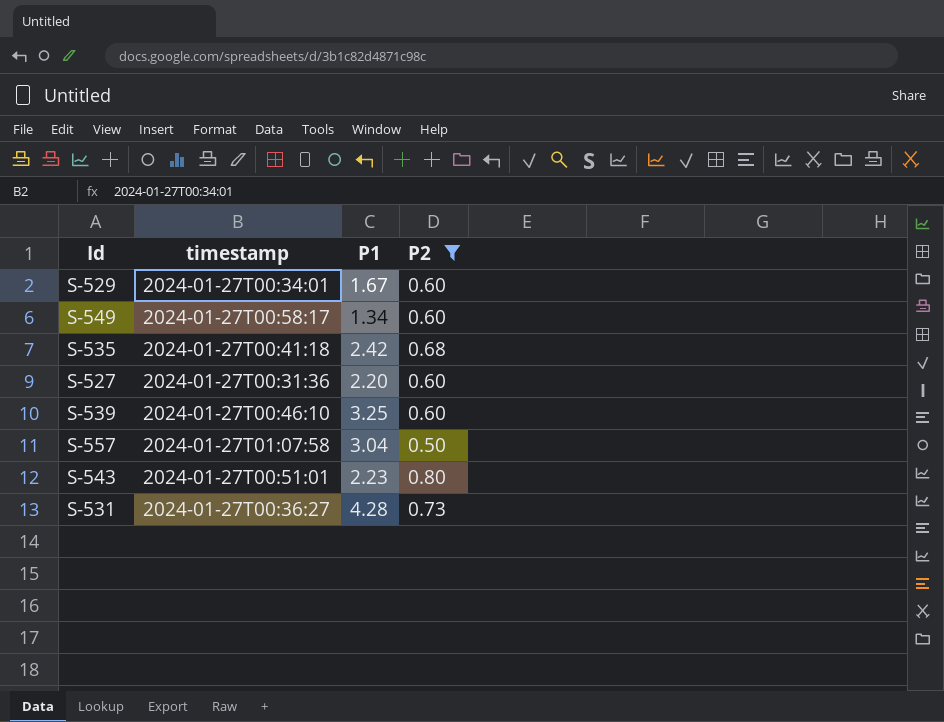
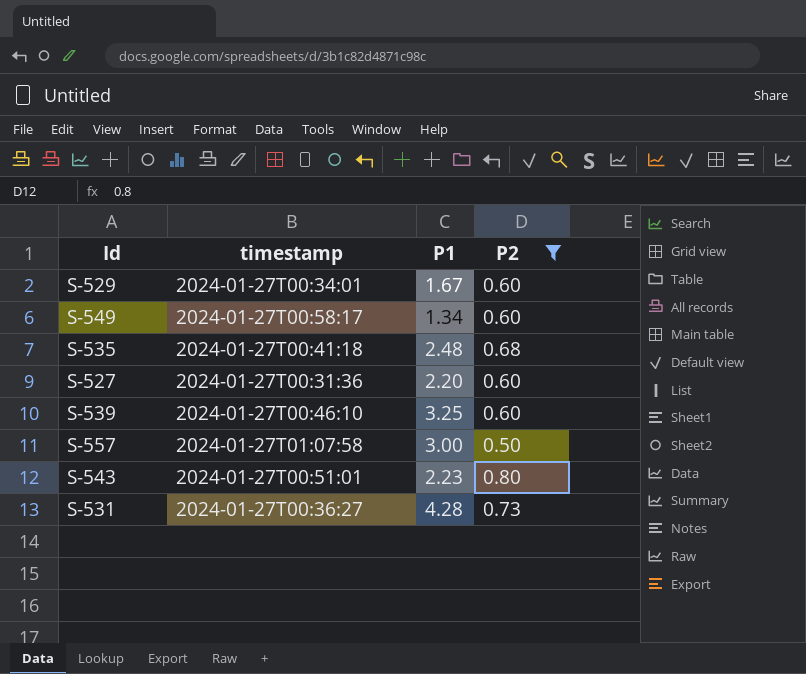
S-535 | P1: 2.42 -> 2.48
S-557 | P1: 3.04 -> 3.00

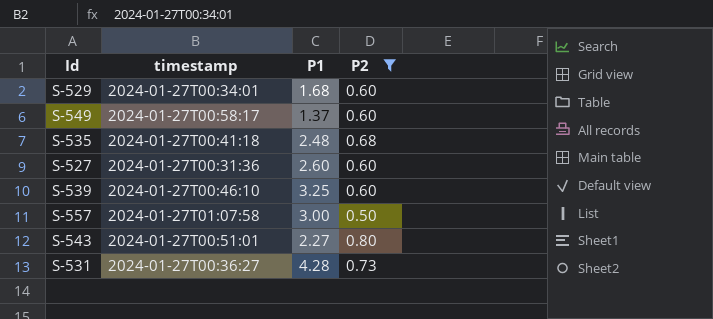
S-529 | P1: 1.67 -> 1.68
S-549 | P1: 1.34 -> 1.37
S-527 | P1: 2.20 -> 2.60
S-543 | P1: 2.23 -> 2.27

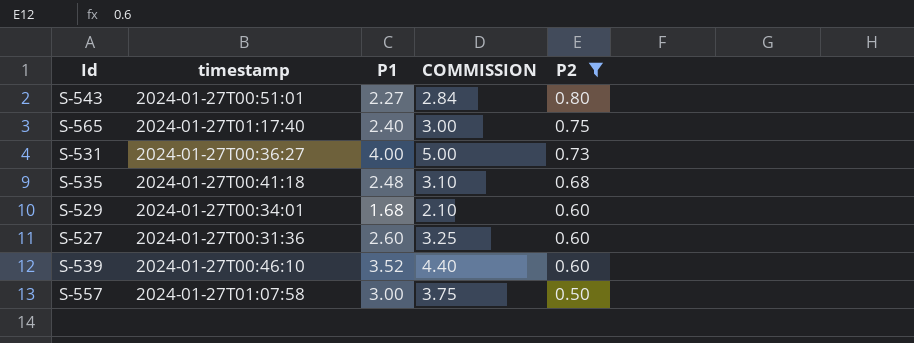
row order: none -> P2 descending
column COMMISSION | formula: none -> [P1] * 1.25
row S-549: 2024-01-27T00:58:17 | 1.37 | 0.60 -> none
row S-565: none -> 2024-01-27T01:17:40 | 2.40 | 3.00 | 0.75
S-531 | P1: 4.28 -> 4.00
S-539 | P1: 3.25 -> 3.52

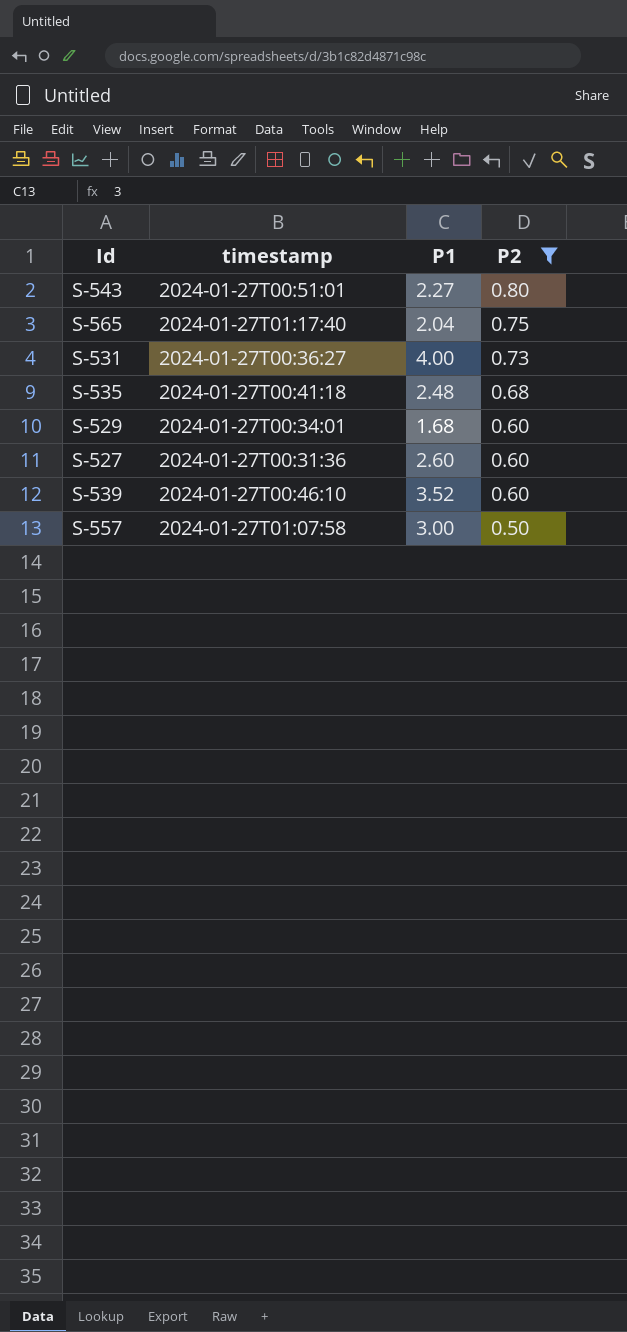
column COMMISSION | formula: [P1] * 1.25 -> none
S-565 | P1: 2.40 -> 2.04

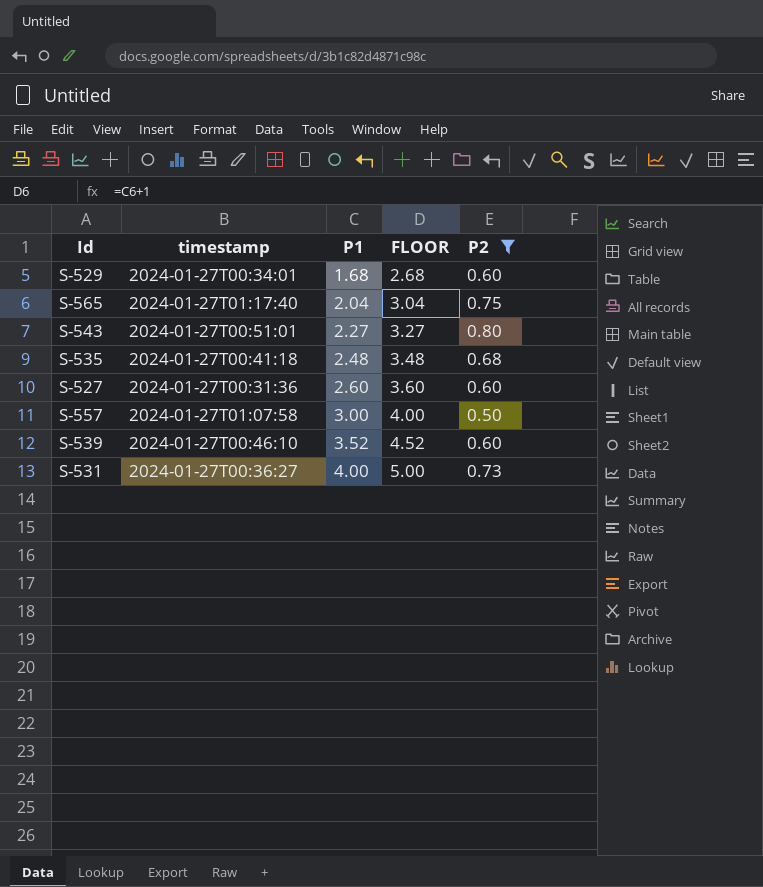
row order: P2 descending -> P1 ascending
column FLOOR | formula: none -> [P1] + 1

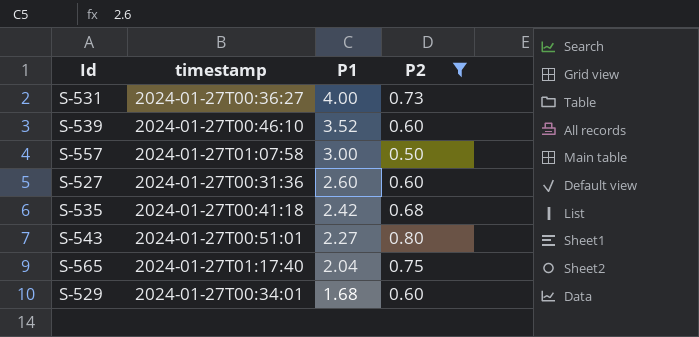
row order: P1 ascending -> P1 descending
column FLOOR | formula: [P1] + 1 -> none
S-535 | P1: 2.48 -> 2.42

